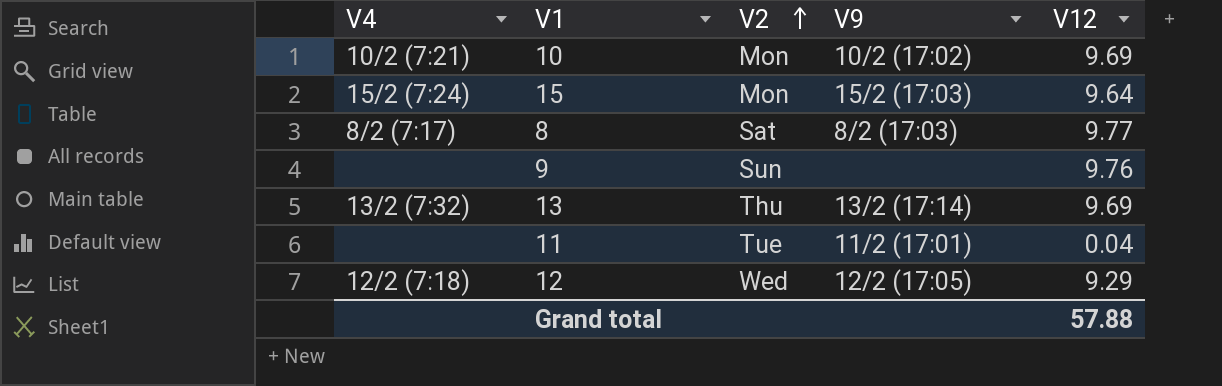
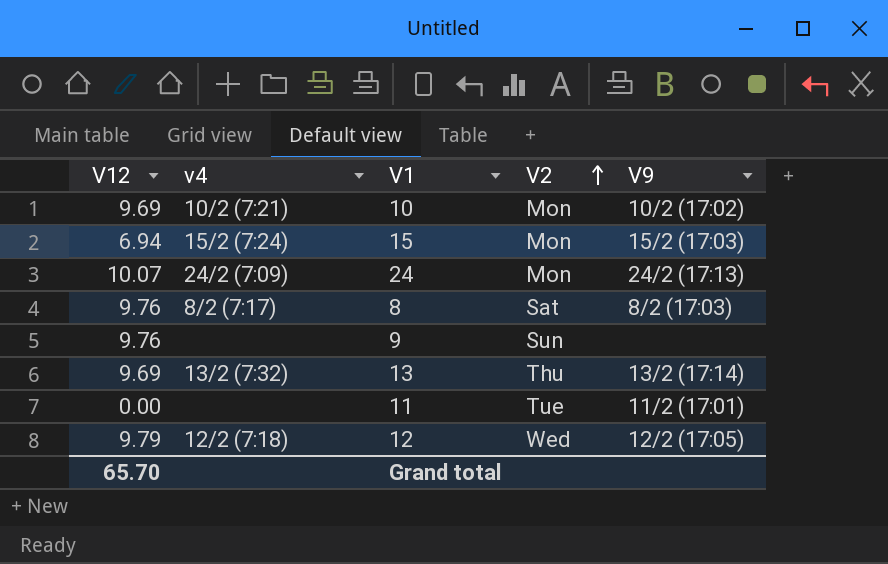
column V12 | position: 5 -> 1
column name: V4 -> v4
15 | V12: 9.64 -> 6.94
row 24: none -> 10.07 | 24/2 (7:09) | Mon | 24/2 (17:13)
8 | V12: 9.77 -> 9.76
11 | V12: 0.04 -> 0.00
12 | V12: 9.29 -> 9.79
Grand total | V12: 57.88 -> 65.70

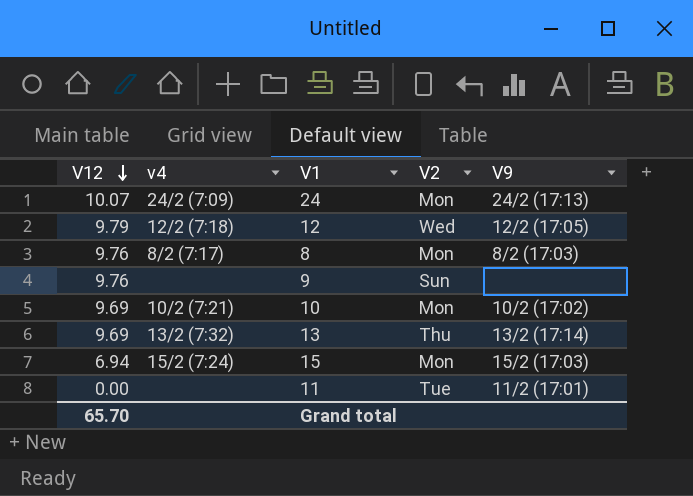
row order: V2 ascending -> V12 descending
8 | V2: Sat -> Mon

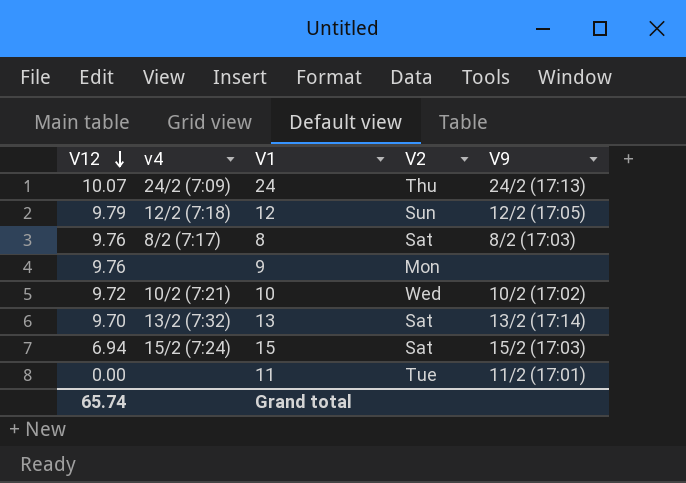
24 | V2: Mon -> Thu
12 | V2: Wed -> Sun
8 | V2: Mon -> Sat
9 | V2: Sun -> Mon
10 | V12: 9.69 -> 9.72
10 | V2: Mon -> Wed
13 | V12: 9.69 -> 9.70
13 | V2: Thu -> Sat
15 | V2: Mon -> Sat
Grand total | V12: 65.70 -> 65.74

